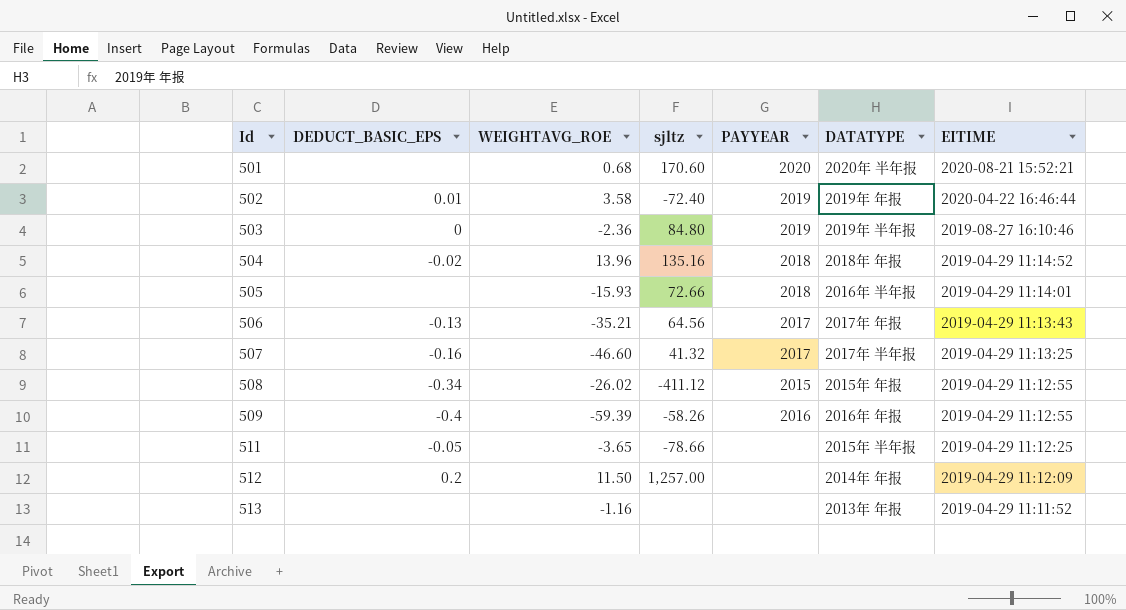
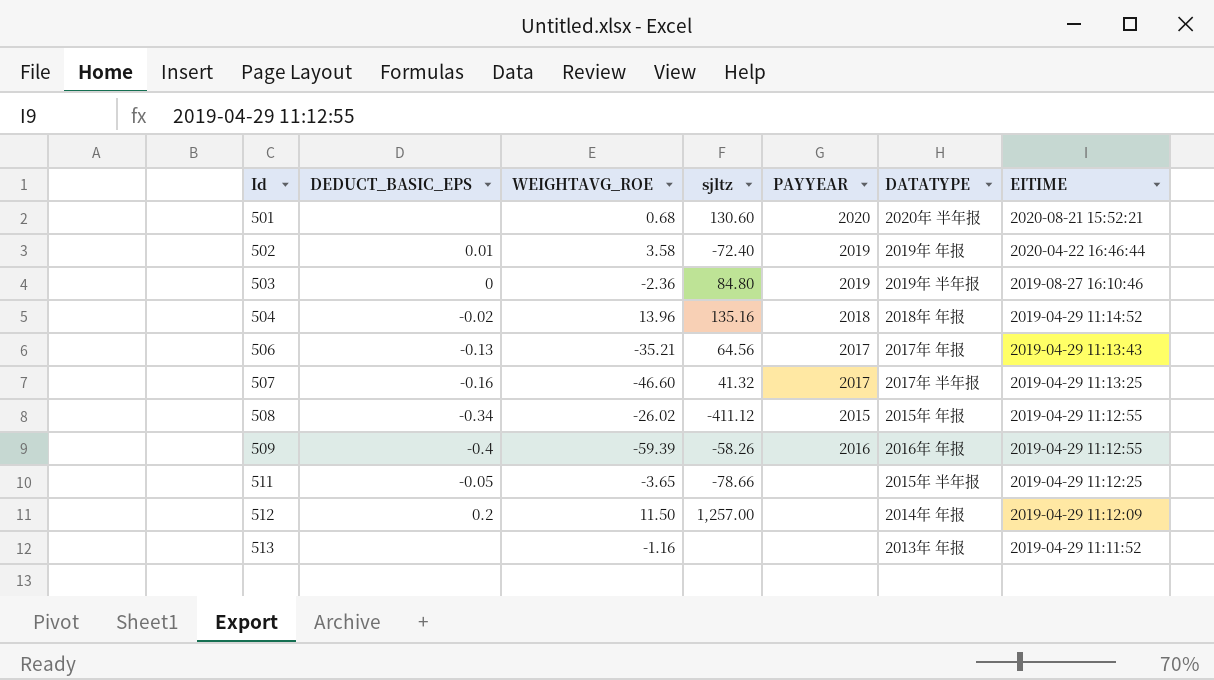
row 505: none | -15.93 | 72.66 | 2018 | 2016年 半年报 | 2019-04-29 11:14:01 -> none
501 | sjltz: 170.60 -> 130.60

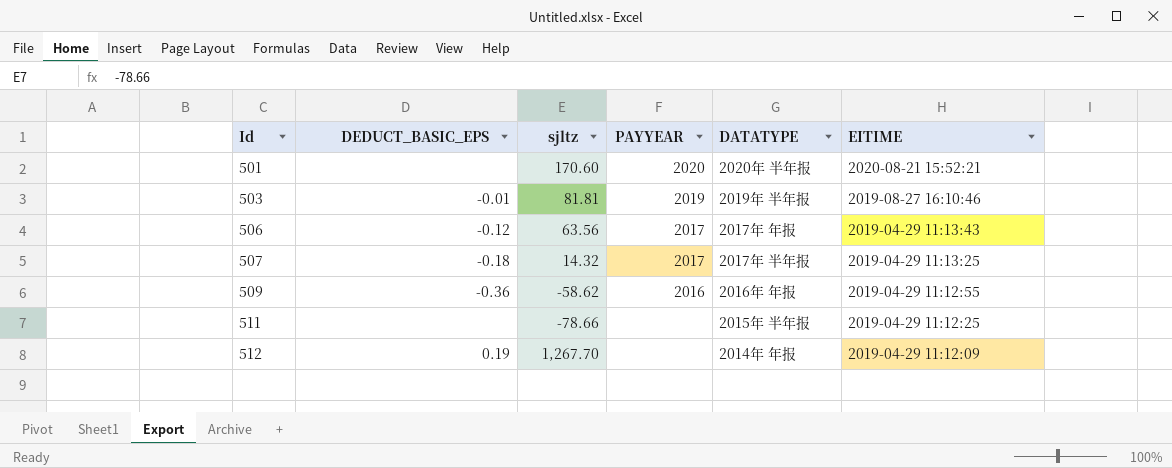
column WEIGHTAVG_ROE | position: 3 -> none
row 502: 0.01 | 3.58 | -72.40 | 2019 | 2019年 年报 | 2020-04-22 16:46:44 -> none
row 504: -0.02 | 13.96 | 135.16 | 2018 | 2018年 年报 | 2019-04-29 11:14:52 -> none
row 508: -0.34 | -26.02 | -411.12 | 2015 | 2015年 年报 | 2019-04-29 11:12:55 -> none
row 513: none | -1.16 | none | none | 2013年 年报 | 2019-04-29 11:11:52 -> none
501 | sjltz: 130.60 -> 170.60
503 | DEDUCT_BASIC_EPS: 0 -> -0.01
503 | sjltz: 84.80 -> 81.81
506 | DEDUCT_BASIC_EPS: -0.13 -> -0.12
506 | sjltz: 64.56 -> 63.56
507 | DEDUCT_BASIC_EPS: -0.16 -> -0.18
507 | sjltz: 41.32 -> 14.32
509 | DEDUCT_BASIC_EPS: -0.4 -> -0.36
509 | sjltz: -58.26 -> -58.62
511 | DEDUCT_BASIC_EPS: -0.05 -> none
512 | DEDUCT_BASIC_EPS: 0.2 -> 0.19
512 | sjltz: 1,257.00 -> 1,267.70

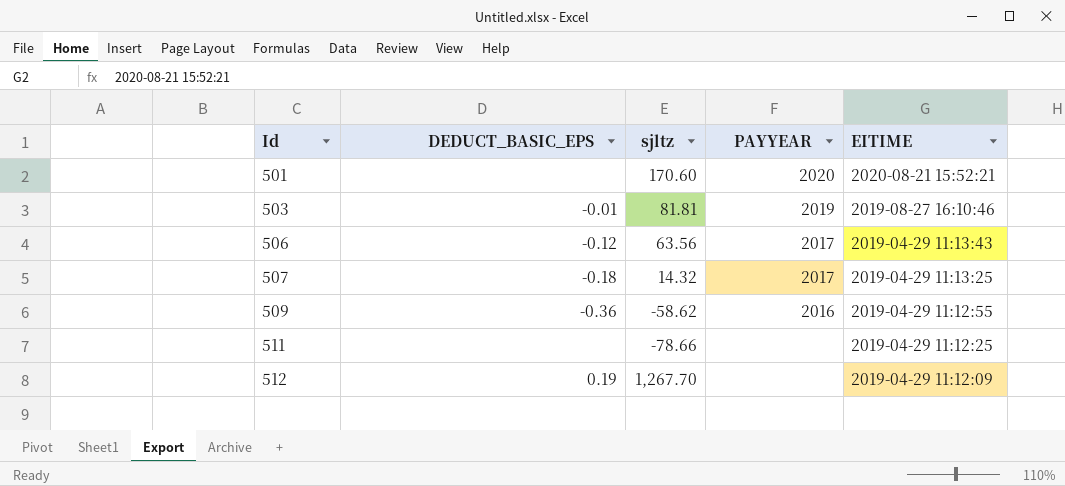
column DATATYPE | position: 5 -> none

